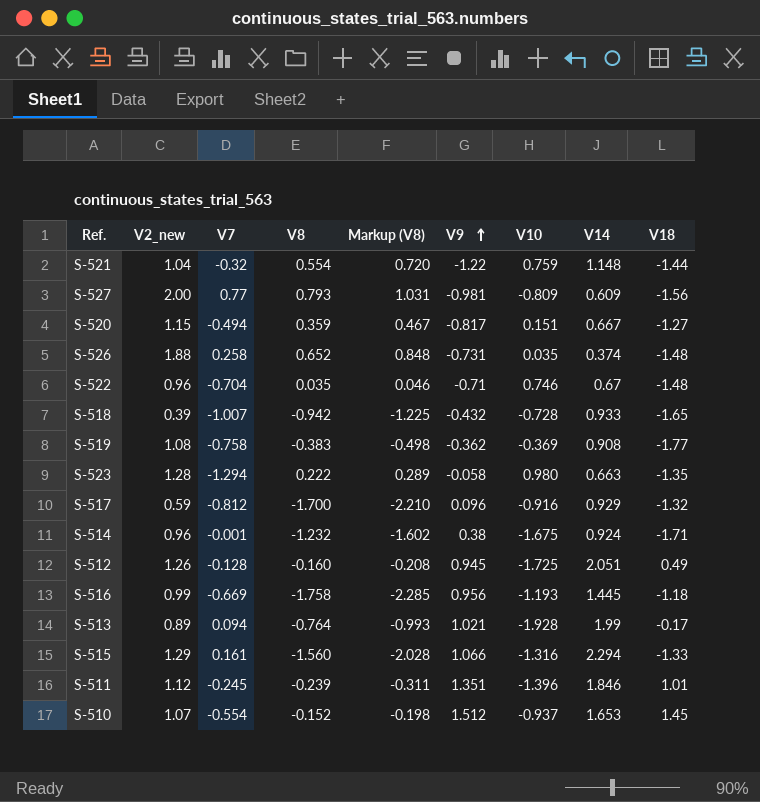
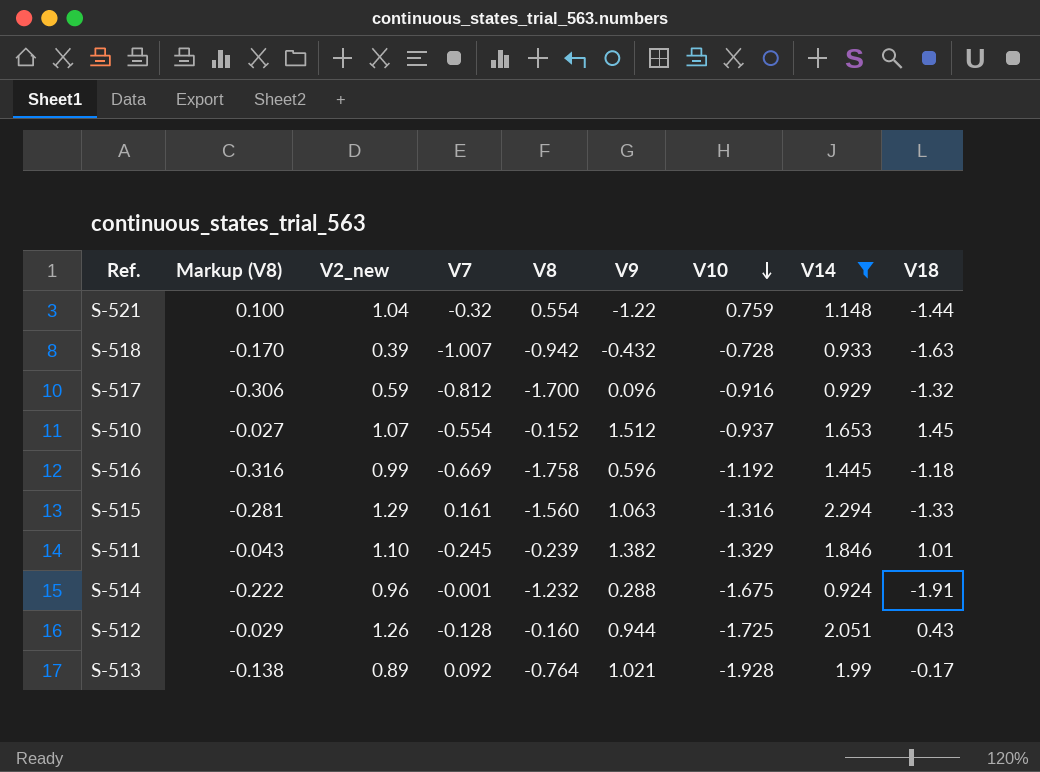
filter: none -> V14 >= 0.924
row order: V9 ascending -> V10 descending
column Markup (V8) | formula: [V8] * 1.3 -> [V8] * 0.18
column Markup (V8) | position: 5 -> 2
S-518 | V18: -1.65 -> -1.63
S-516 | V9: 0.956 -> 0.596
S-516 | V10: -1.193 -> -1.192
S-515 | V9: 1.066 -> 1.063
S-511 | V2_new: 1.12 -> 1.10
S-511 | V9: 1.351 -> 1.382
S-511 | V10: -1.396 -> -1.329
S-514 | V9: 0.38 -> 0.288
S-514 | V18: -1.71 -> -1.91
S-512 | V9: 0.945 -> 0.944
S-512 | V18: 0.49 -> 0.43
S-513 | V7: 0.094 -> 0.092

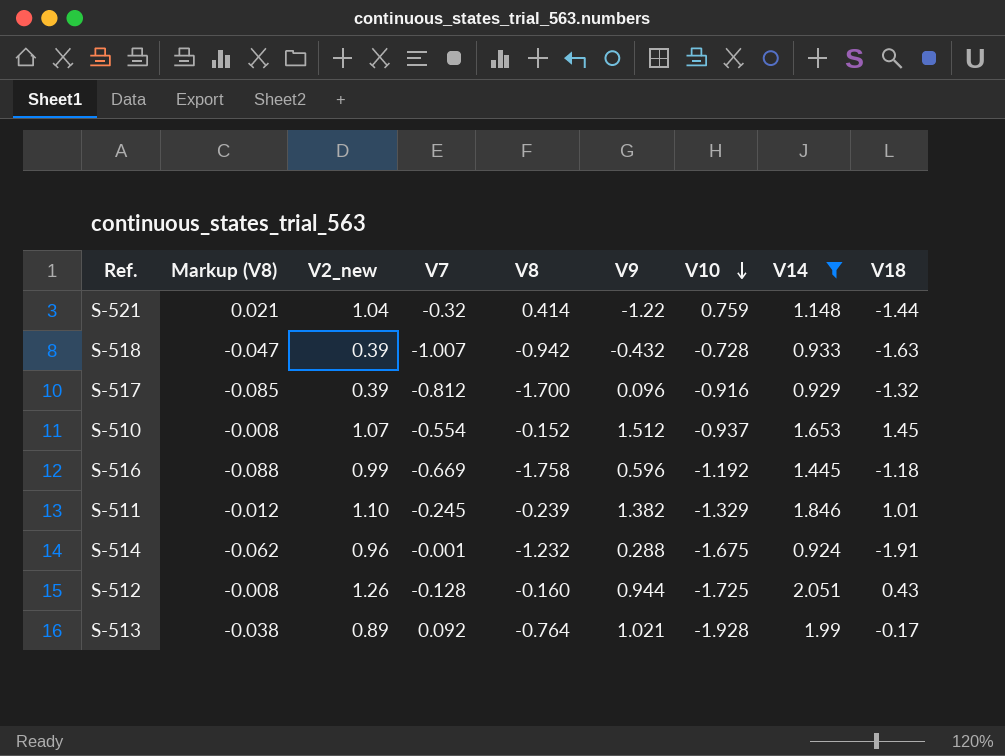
column Markup (V8) | formula: [V8] * 0.18 -> [V8] * 0.05
row S-515: -0.281 | 1.29 | 0.161 | -1.560 | 1.063 | -1.316 | 2.294 | -1.33 -> none
S-521 | V8: 0.554 -> 0.414
S-517 | V2_new: 0.59 -> 0.39

